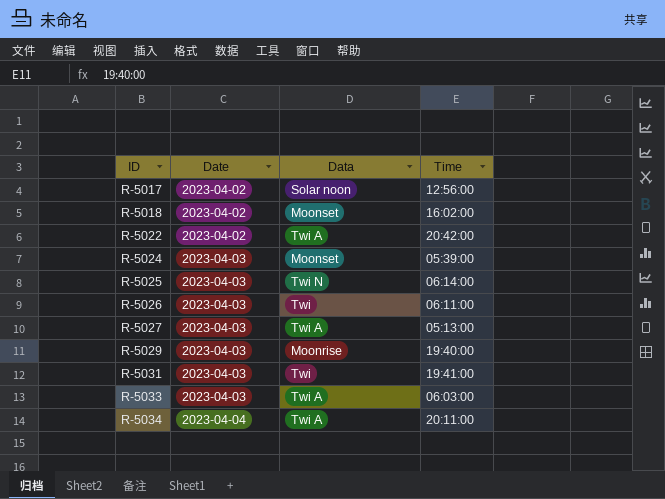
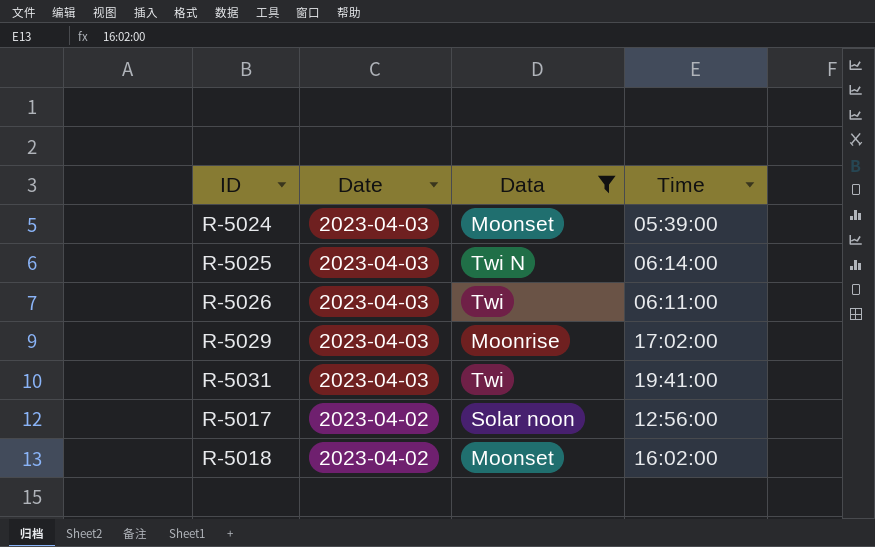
filter: none -> Data != Twi A
row order: ID ascending -> Date descending
R-5029 | Time: 19:40:00 -> 17:02:00

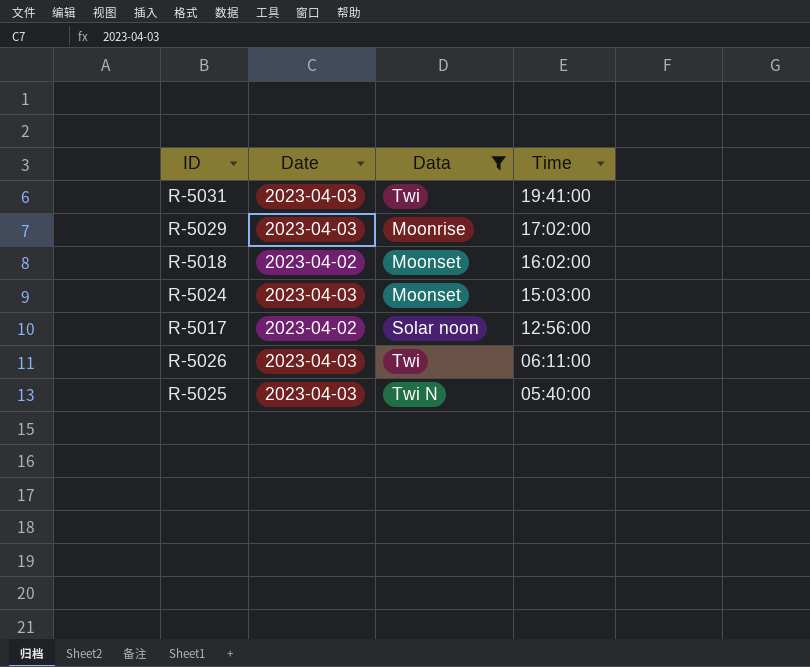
row order: Date descending -> Time descending
R-5024 | Time: 05:39:00 -> 15:03:00
R-5025 | Time: 06:14:00 -> 05:40:00

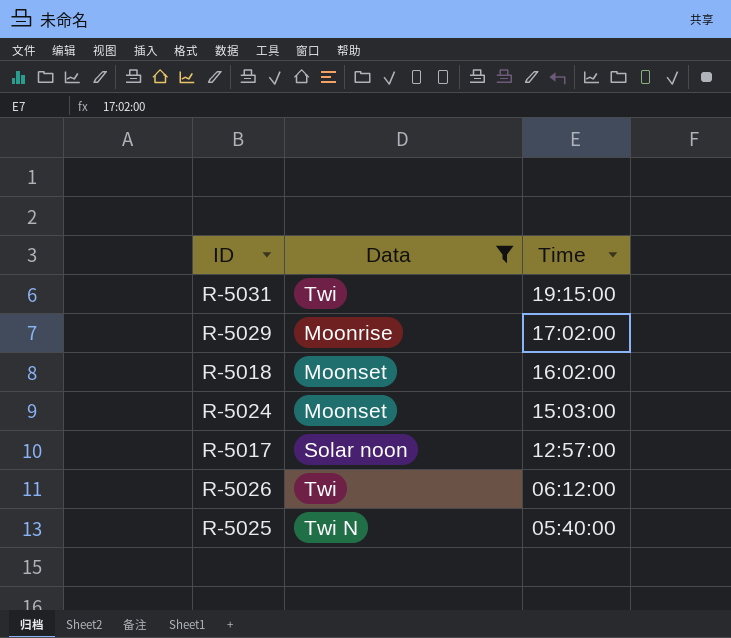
column Date | position: 2 -> none
R-5031 | Time: 19:41:00 -> 19:15:00
R-5017 | Time: 12:56:00 -> 12:57:00
R-5026 | Time: 06:11:00 -> 06:12:00

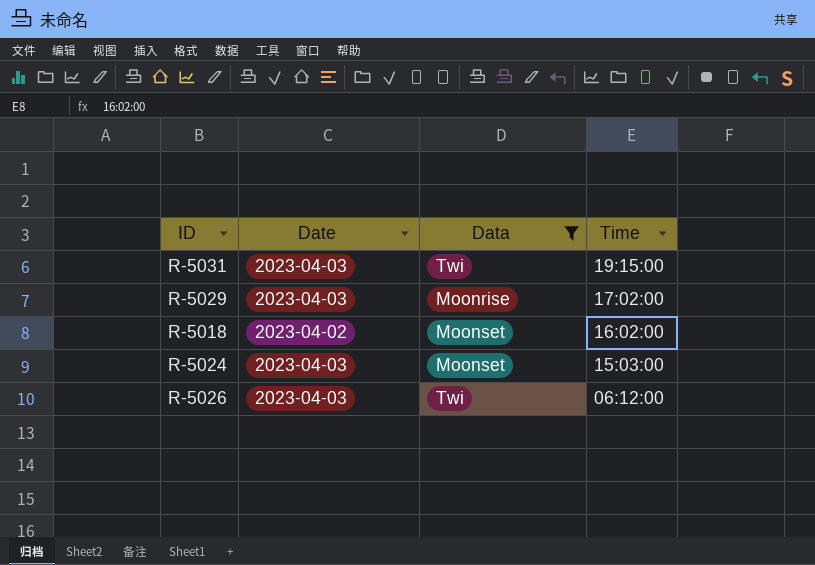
column Date | position: none -> 2
row R-5017: Solar noon | 12:57:00 -> none
row R-5025: Twi N | 05:40:00 -> none

